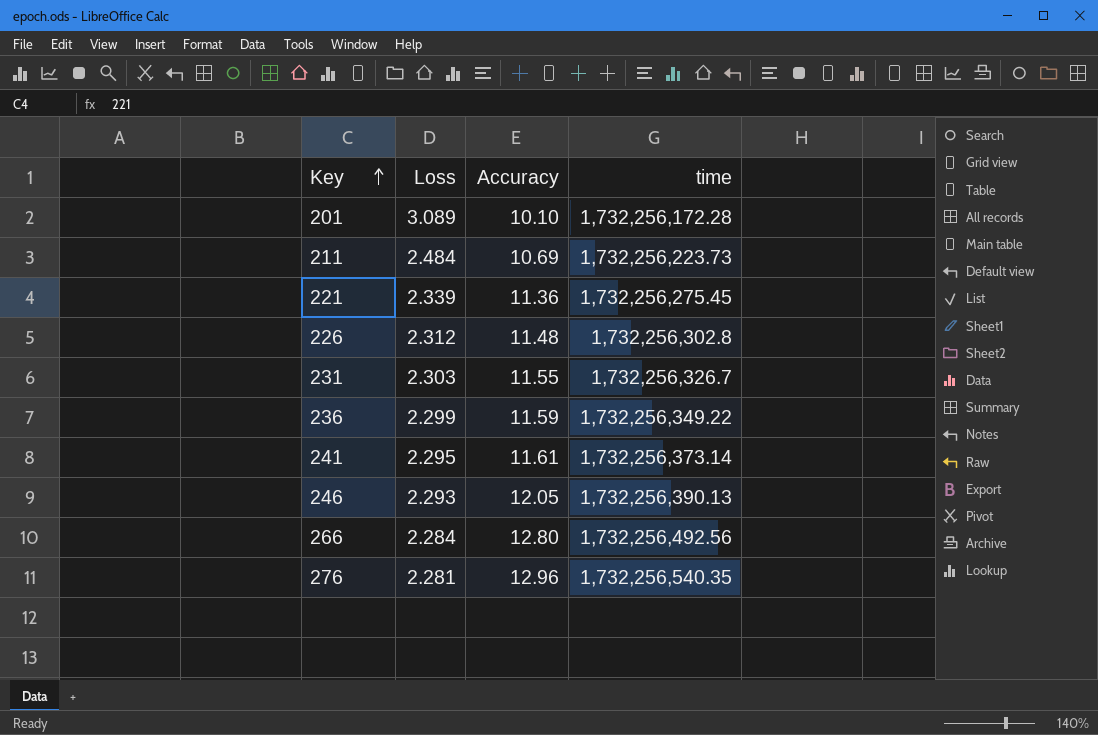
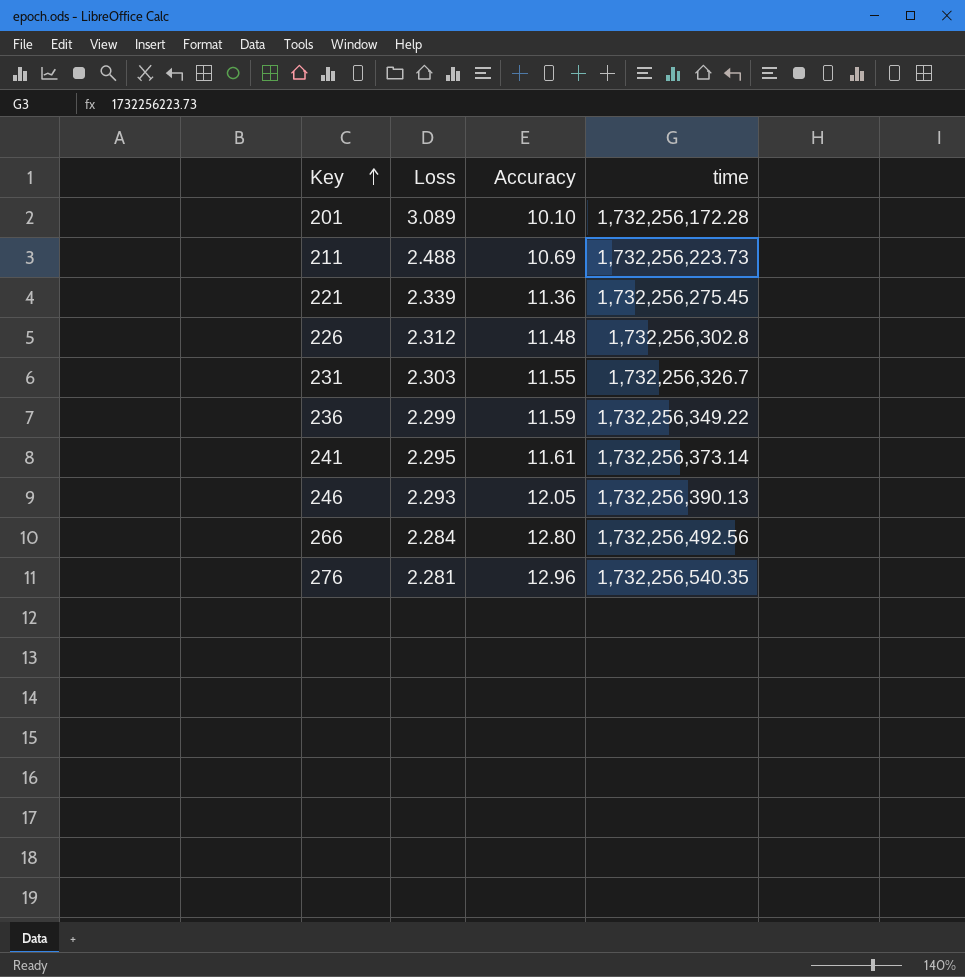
211 | Loss: 2.484 -> 2.488

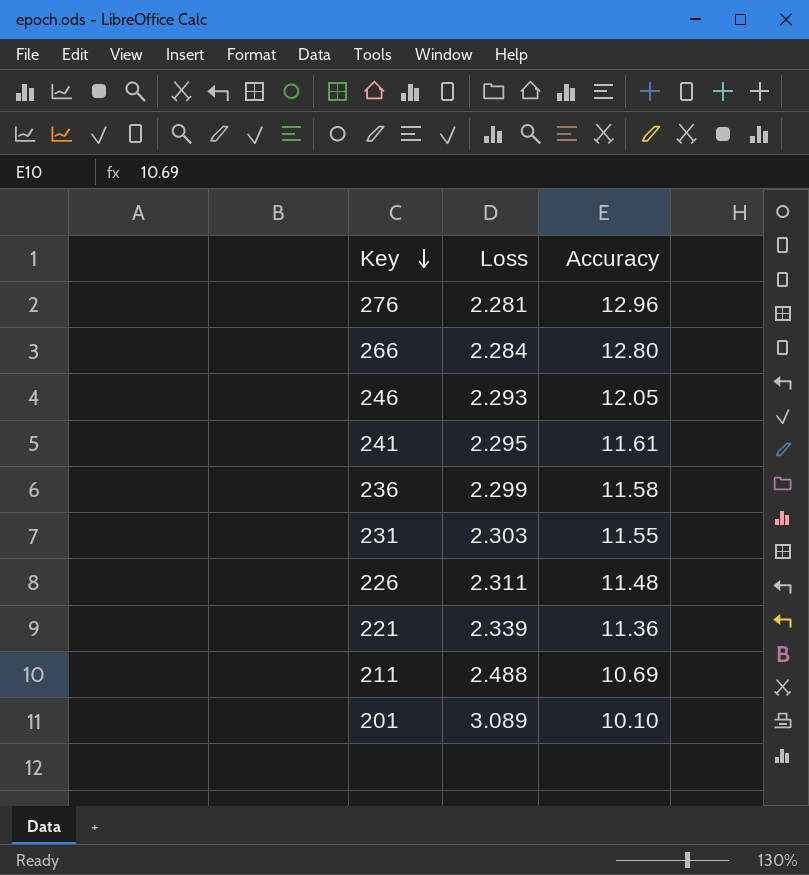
row order: Key ascending -> Key descending
column time | position: 4 -> none
236 | Accuracy: 11.59 -> 11.58
226 | Loss: 2.312 -> 2.311

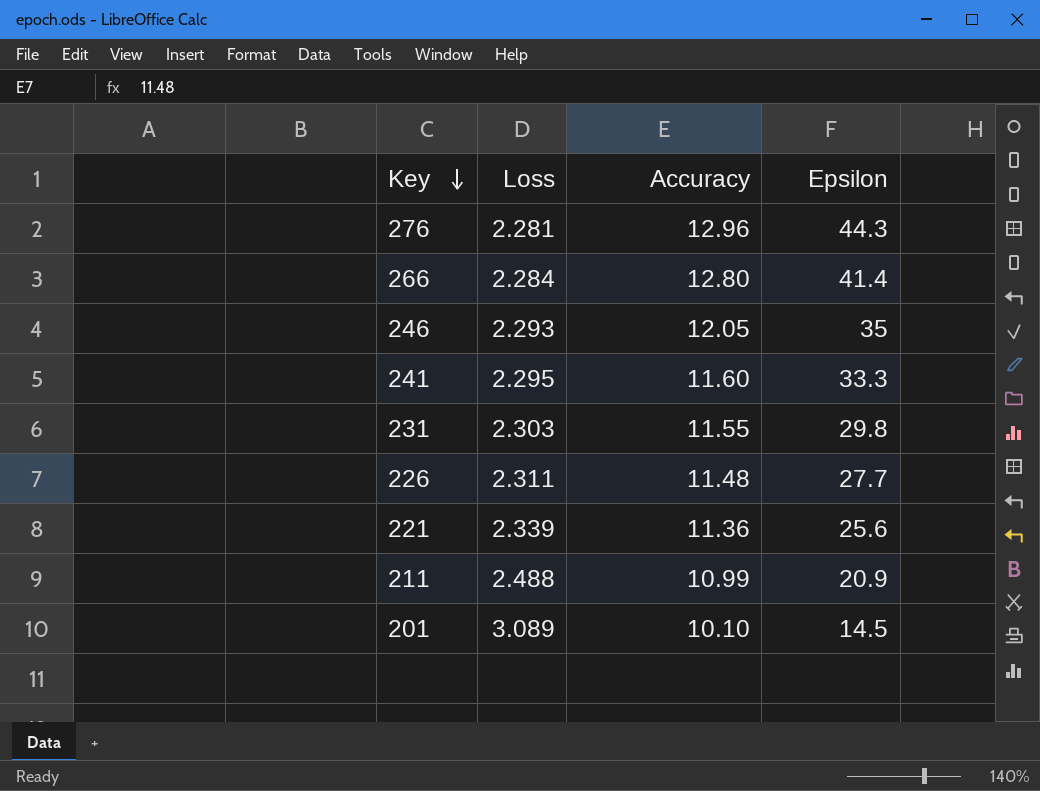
column Epsilon | position: none -> 4
row 236: 2.299 | 11.58 -> none
241 | Accuracy: 11.61 -> 11.60
211 | Accuracy: 10.69 -> 10.99

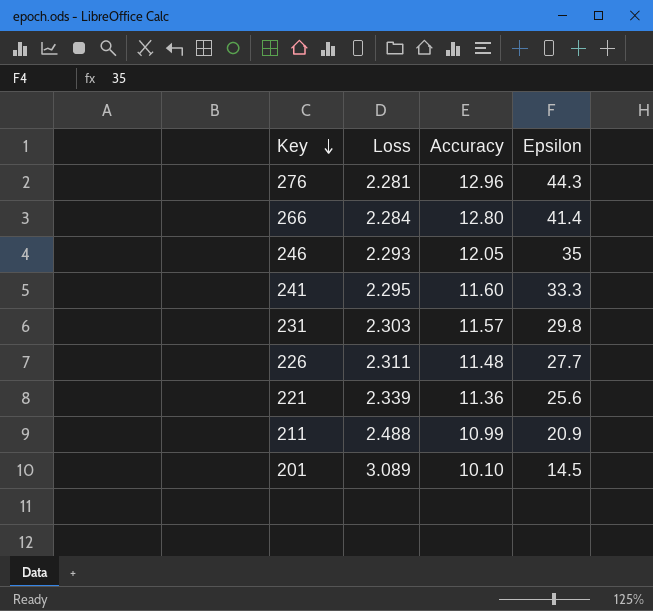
231 | Accuracy: 11.55 -> 11.57

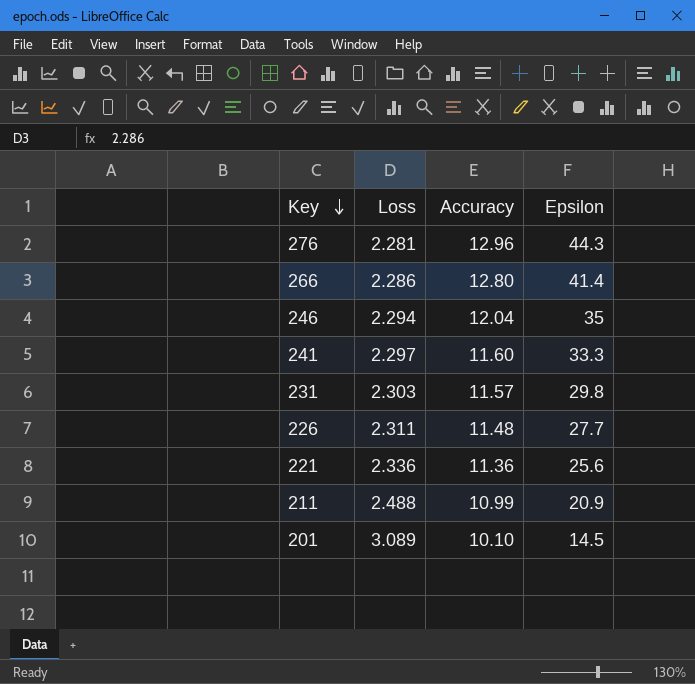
266 | Loss: 2.284 -> 2.286
246 | Loss: 2.293 -> 2.294
246 | Accuracy: 12.05 -> 12.04
241 | Loss: 2.295 -> 2.297
221 | Loss: 2.339 -> 2.336

